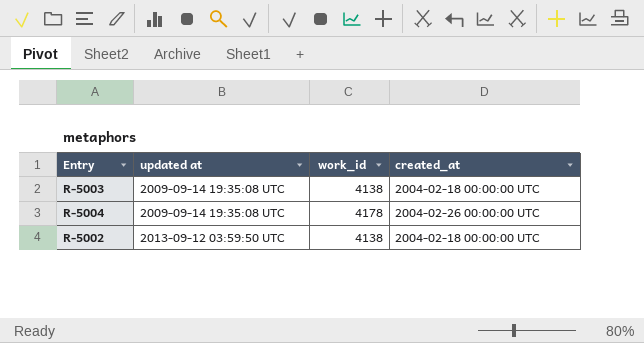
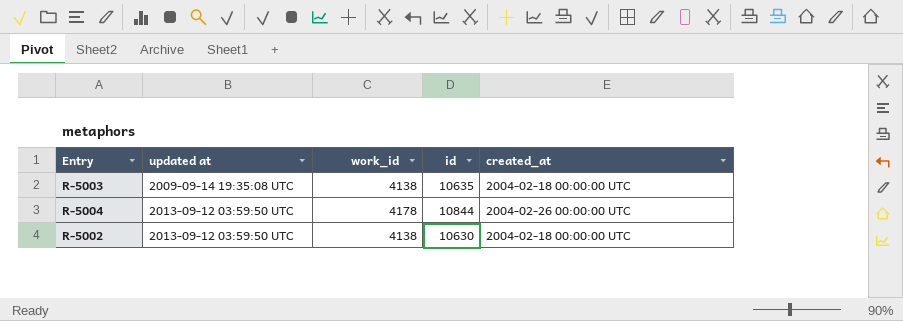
column id | position: none -> 4
R-5004 | updated at: 2009-09-14 19:35:08 UTC -> 2013-09-12 03:59:50 UTC

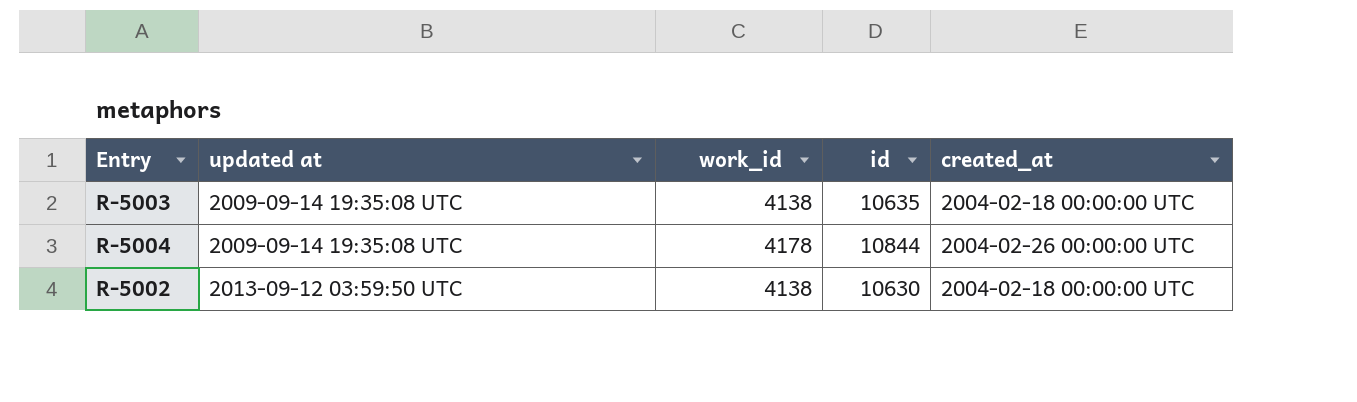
R-5004 | updated at: 2013-09-12 03:59:50 UTC -> 2009-09-14 19:35:08 UTC

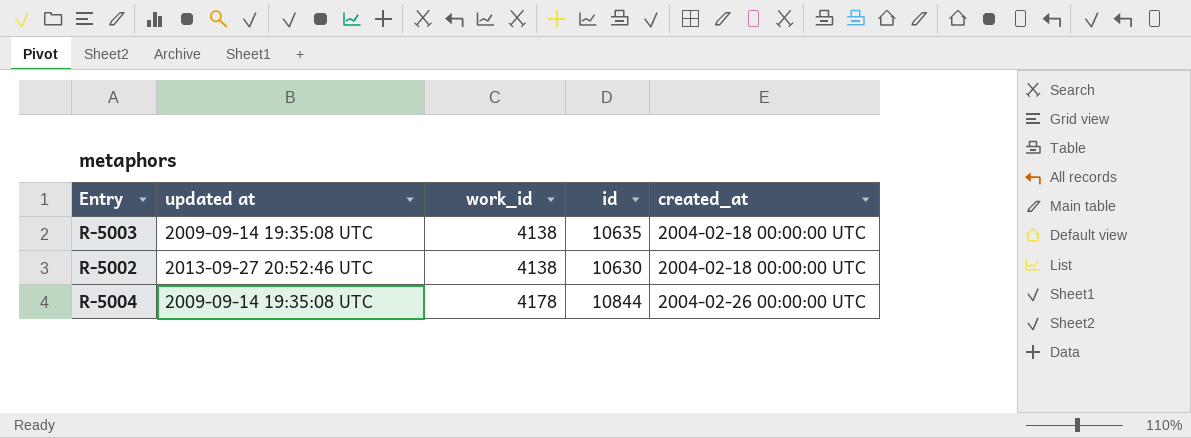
row order: updated at ascending -> work_id ascending
R-5002 | updated at: 2013-09-12 03:59:50 UTC -> 2013-09-27 20:52:46 UTC

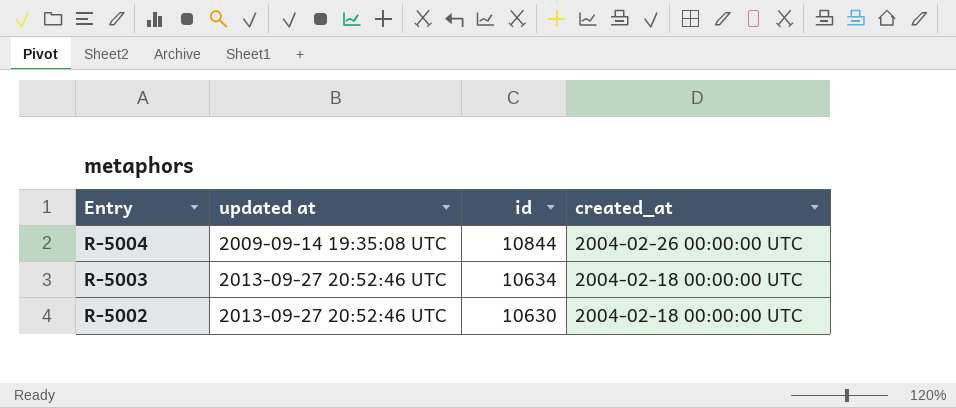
row order: work_id ascending -> Entry descending
column work_id | position: 3 -> none
R-5003 | updated at: 2009-09-14 19:35:08 UTC -> 2013-09-27 20:52:46 UTC
R-5003 | id: 10635 -> 10634

